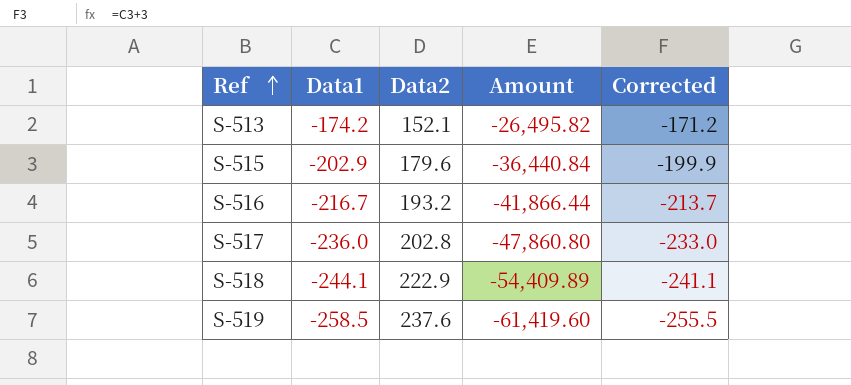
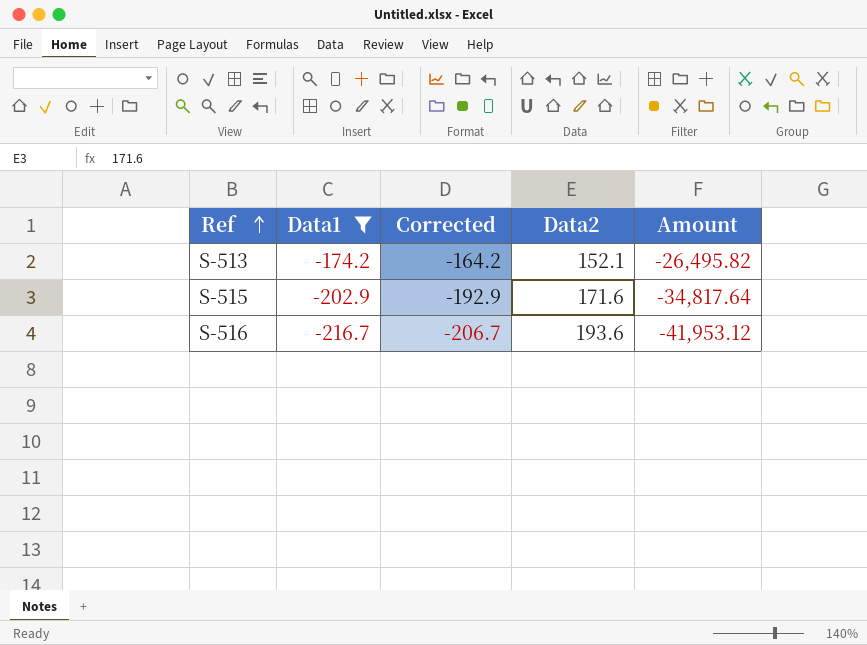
filter: none -> Data1 >= -216.7
column Corrected | formula: [Data1] + 3 -> [Data1] + 10
column Corrected | position: 5 -> 3
S-515 | Data2: 179.6 -> 171.6
S-515 | Amount: -36,440.84 -> -34,817.64
S-516 | Data2: 193.2 -> 193.6
S-516 | Amount: -41,866.44 -> -41,953.12

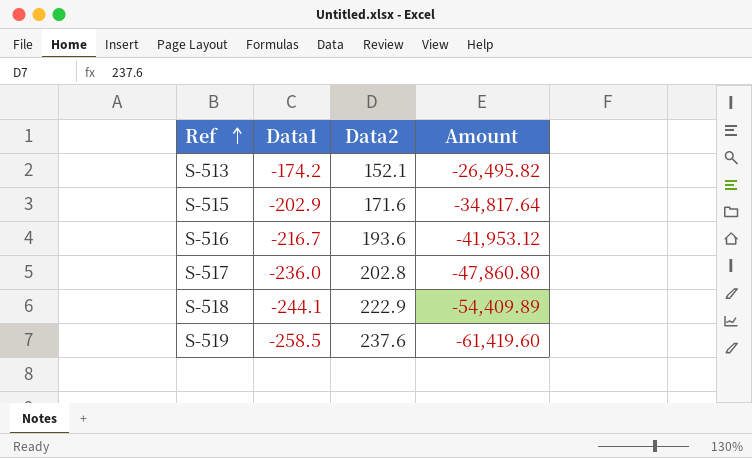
filter: Data1 >= -216.7 -> none
column Corrected | formula: [Data1] + 10 -> none

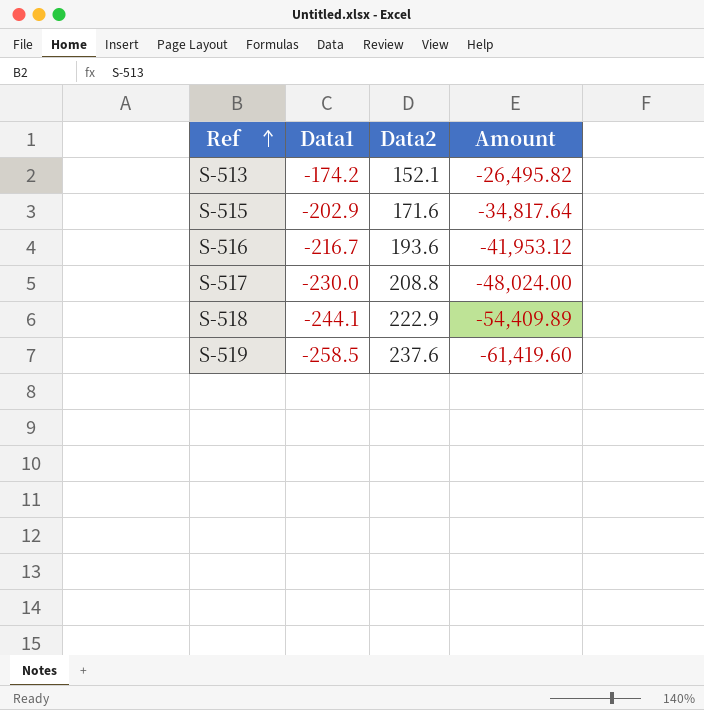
S-517 | Data1: -236.0 -> -230.0
S-517 | Data2: 202.8 -> 208.8
S-517 | Amount: -47,860.80 -> -48,024.00

